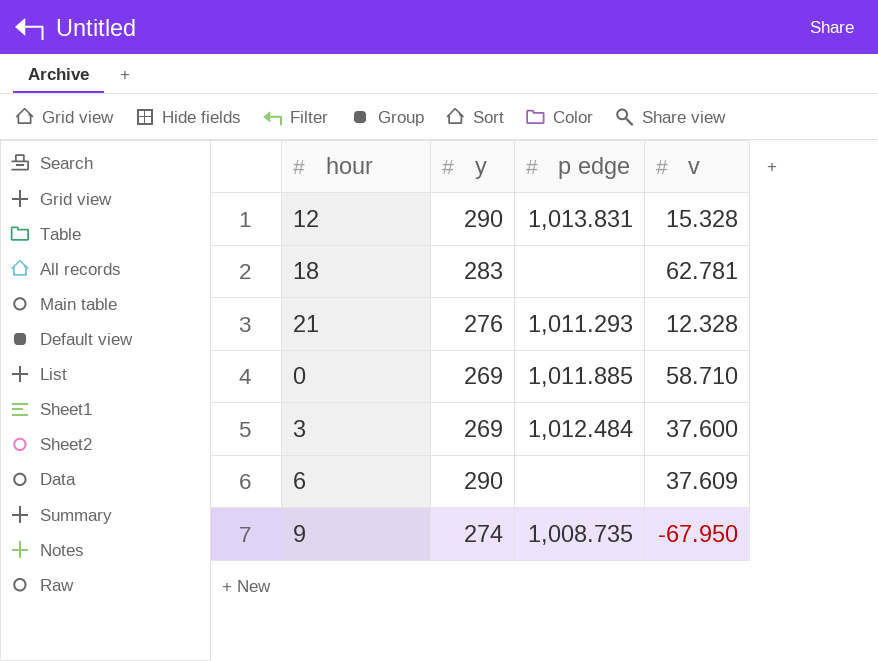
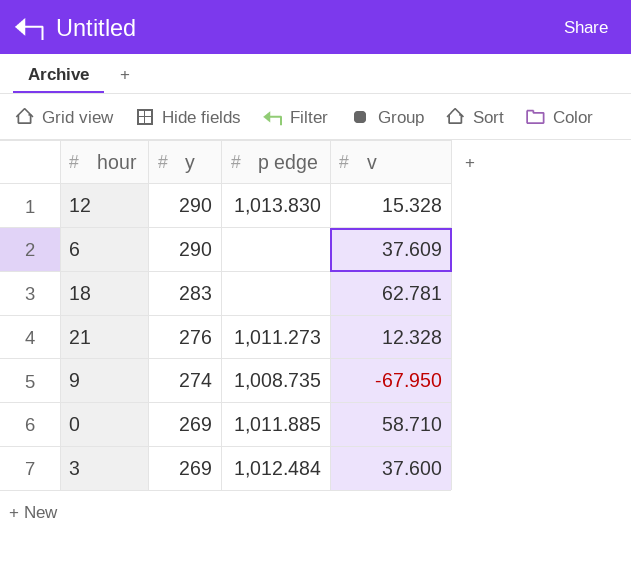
row order: none -> y descending
12 | p edge: 1,013.831 -> 1,013.830
21 | p edge: 1,011.293 -> 1,011.273

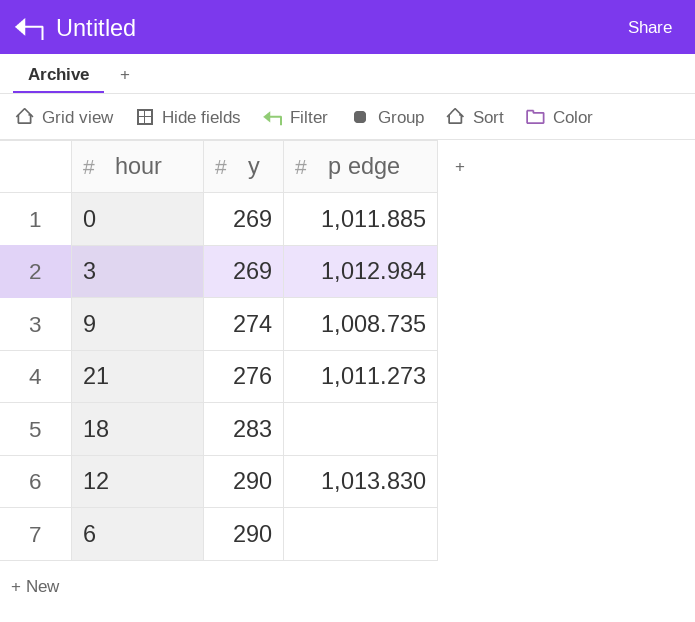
row order: y descending -> y ascending
column v | position: 4 -> none
3 | p edge: 1,012.484 -> 1,012.984

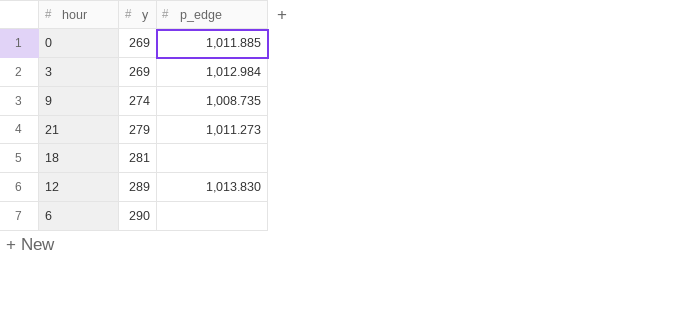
column name: p edge -> p_edge
21 | y: 276 -> 279
18 | y: 283 -> 281
12 | y: 290 -> 289

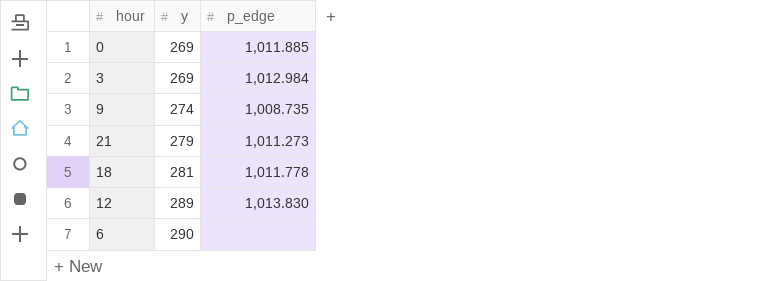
18 | p_edge: none -> 1,011.778

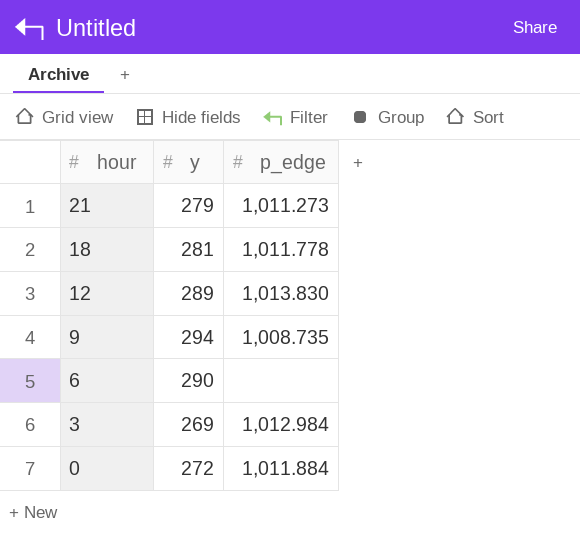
row order: y ascending -> hour descending
9 | y: 274 -> 294
0 | y: 269 -> 272
0 | p_edge: 1,011.885 -> 1,011.884

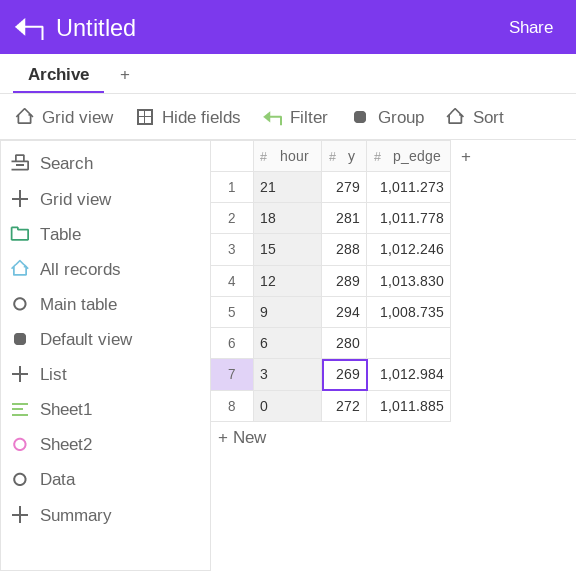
row 15: none -> 288 | 1,012.246
6 | y: 290 -> 280
0 | p_edge: 1,011.884 -> 1,011.885

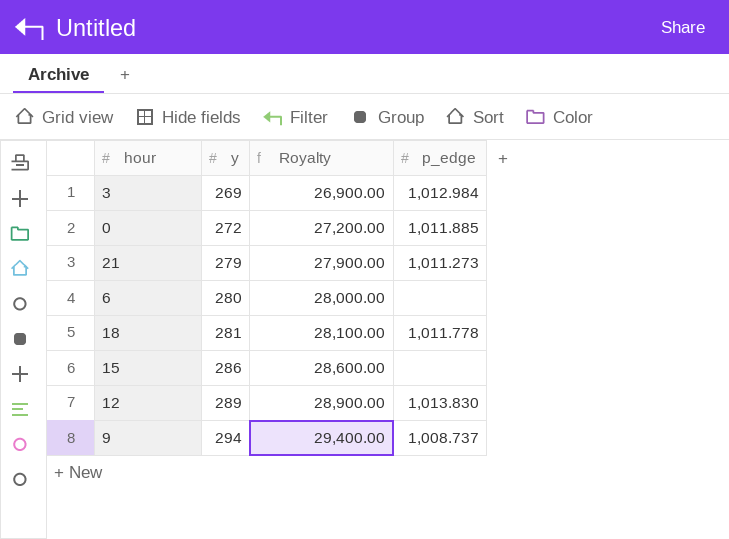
row order: hour descending -> y ascending
column Royalty | formula: none -> [y] * 100
15 | y: 288 -> 286
15 | p_edge: 1,012.246 -> none
9 | p_edge: 1,008.735 -> 1,008.737

